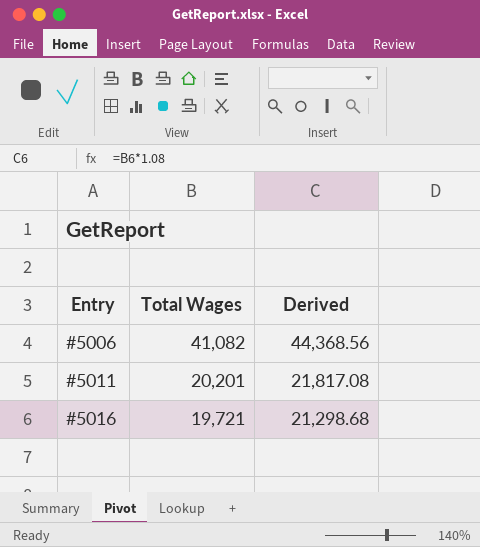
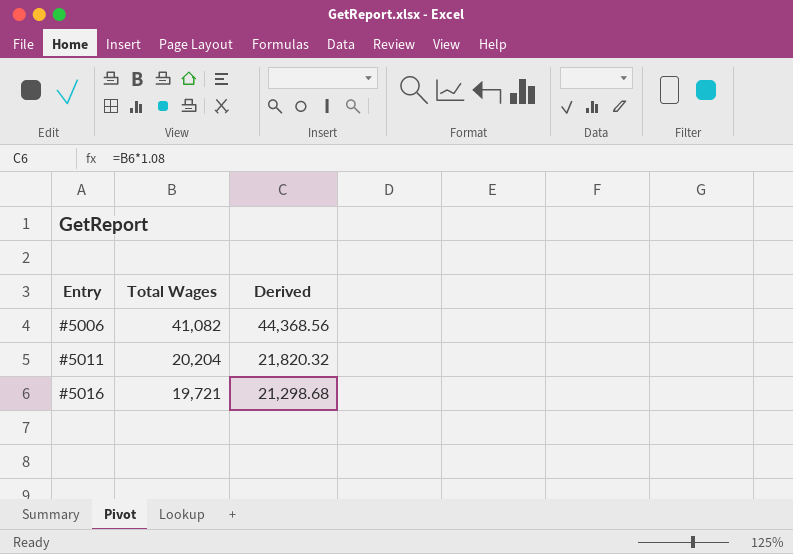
#5011 | Total Wages: 20,201 -> 20,204
#5011 | Derived: 21,817.08 -> 21,820.32

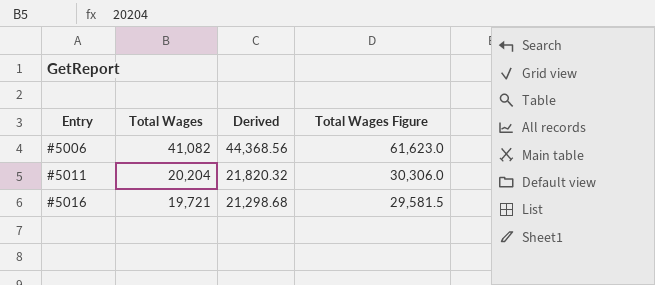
column Total Wages Figure | formula: none -> [Total Wages] * 1.5

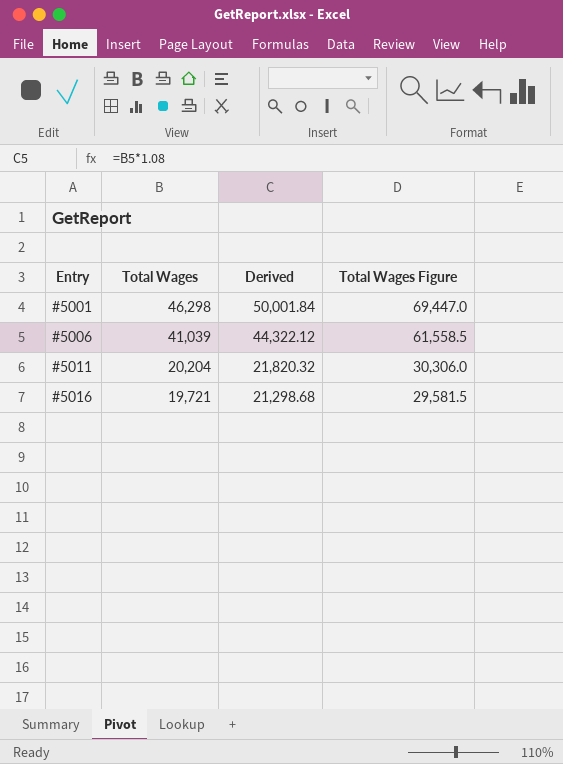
row #5001: none -> 46,298 | 50,001.84 | 69,447.0
#5006 | Total Wages: 41,082 -> 41,039
#5006 | Derived: 44,368.56 -> 44,322.12
#5006 | Total Wages Figure: 61,623.0 -> 61,558.5

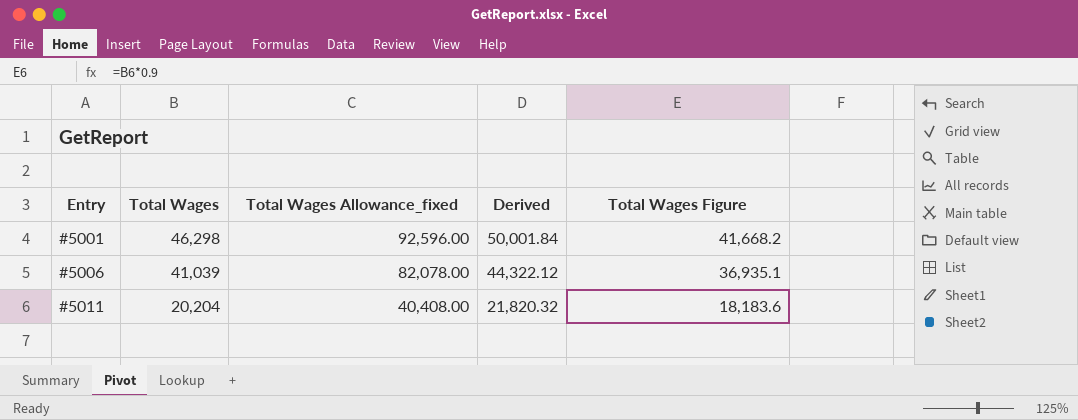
column Total Wages Allowance_fixed | formula: none -> [Total Wages] * 2
column Total Wages Figure | formula: [Total Wages] * 1.5 -> [Total Wages] * 0.9
row #5016: 19,721 | 21,298.68 | 29,581.5 -> none

